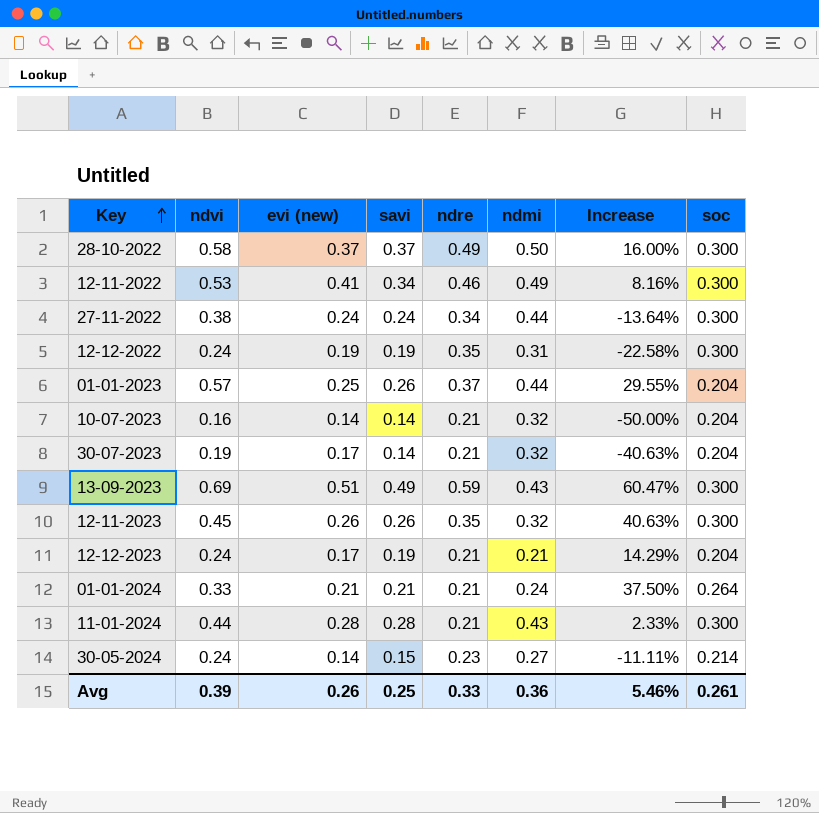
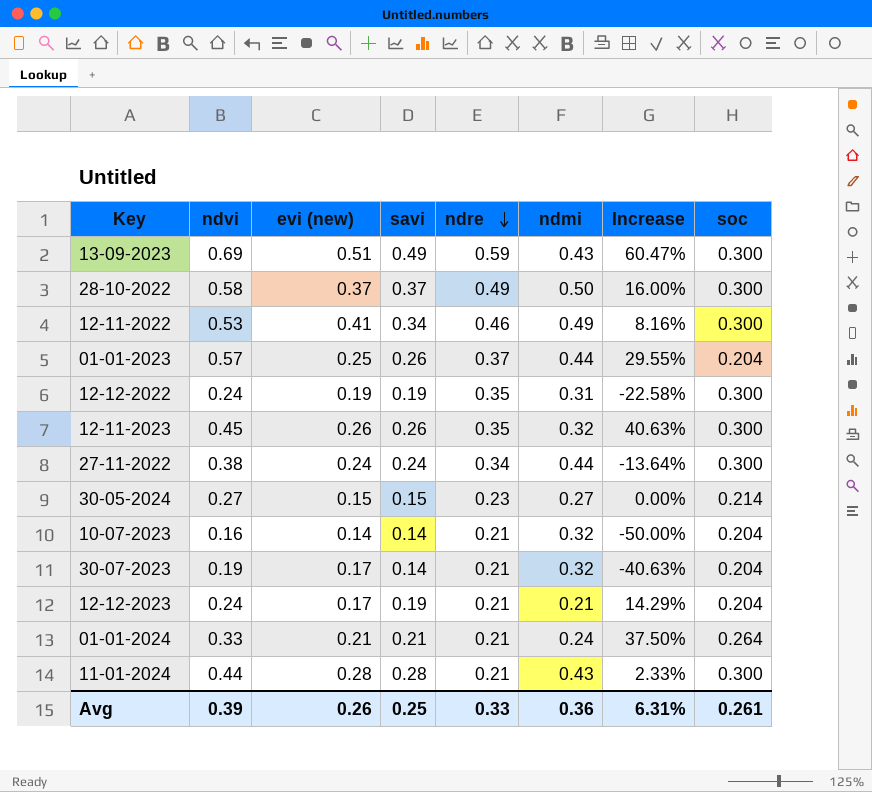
row order: Key ascending -> ndre descending
30-05-2024 | ndvi: 0.24 -> 0.27
30-05-2024 | evi (new): 0.14 -> 0.15
30-05-2024 | Increase: -11.11% -> 0.00%
Avg | Increase: 5.46% -> 6.31%

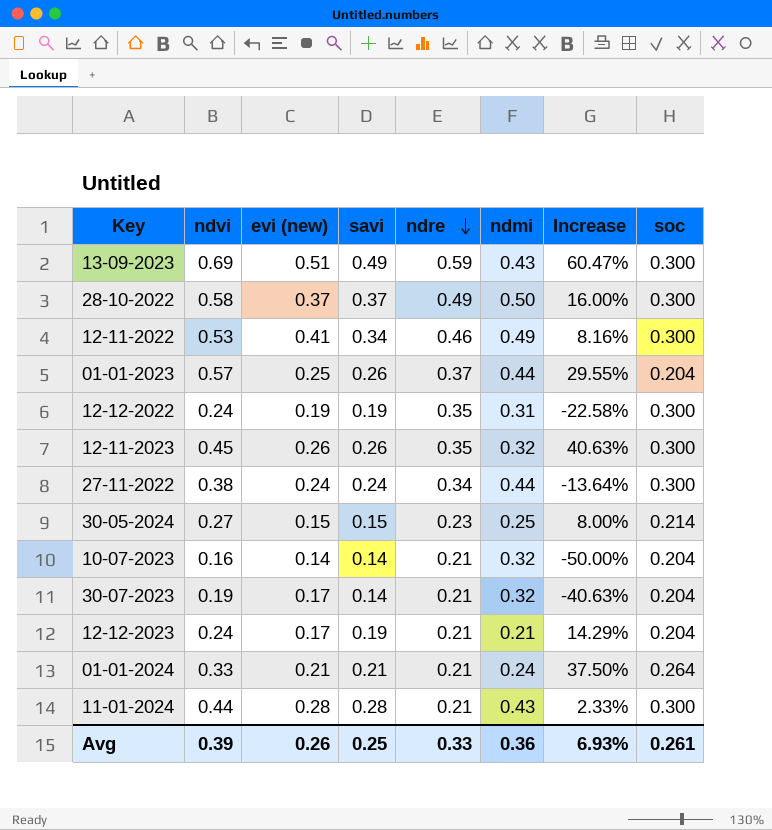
30-05-2024 | ndmi: 0.27 -> 0.25
30-05-2024 | Increase: 0.00% -> 8.00%
Avg | Increase: 6.31% -> 6.93%

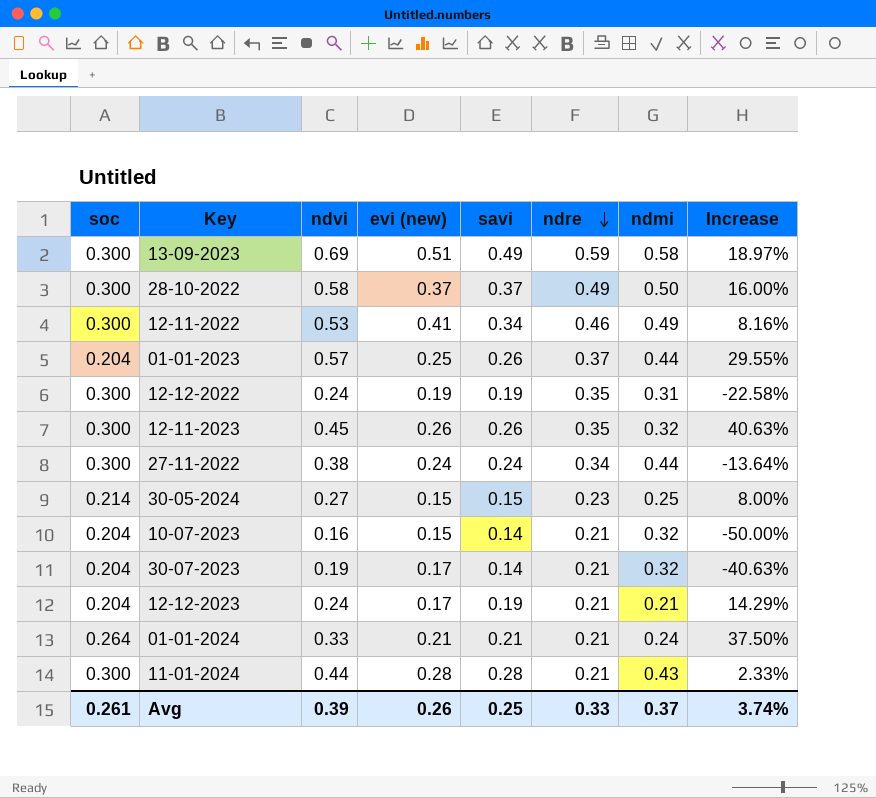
column soc | position: 8 -> 1
13-09-2023 | ndmi: 0.43 -> 0.58
13-09-2023 | Increase: 60.47% -> 18.97%
10-07-2023 | evi (new): 0.14 -> 0.15
Avg | ndmi: 0.36 -> 0.37
Avg | Increase: 6.93% -> 3.74%

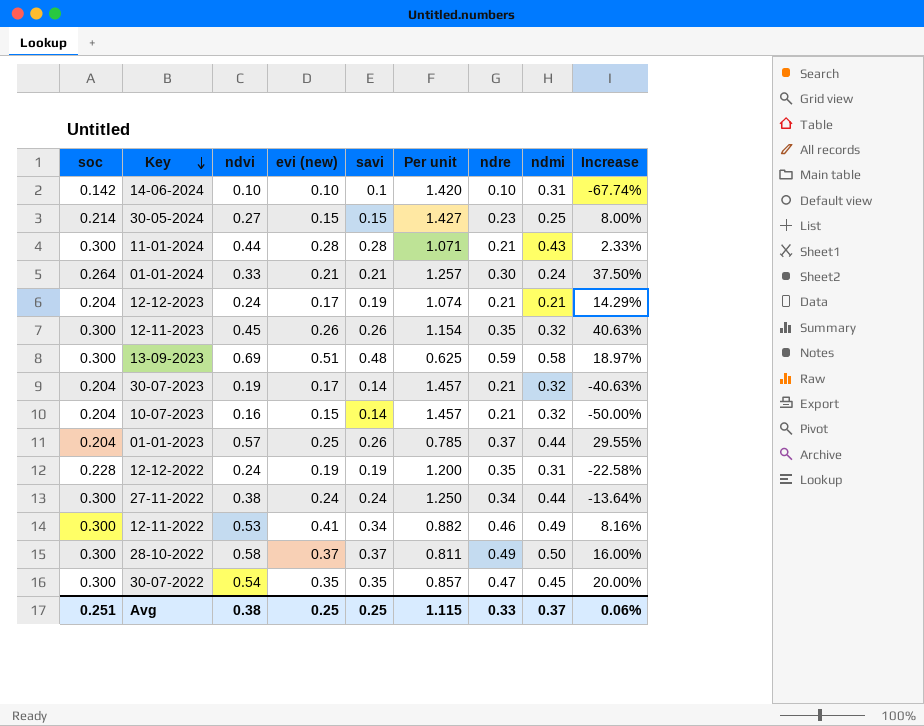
row order: ndre descending -> Key descending
column Per unit | formula: none -> [soc] / [savi]
row 14-06-2024: none -> 0.142 | 0.10 | 0.10 | 0.1 | 1.420 | 0.10 | 0.31 | -67.74%
01-01-2024 | ndre: 0.21 -> 0.30
13-09-2023 | savi: 0.49 -> 0.48
12-12-2022 | soc: 0.300 -> 0.228
row 30-07-2022: none -> 0.300 | 0.54 | 0.35 | 0.35 | 0.857 | 0.47 | 0.45 | 20.00%
Avg | soc: 0.261 -> 0.251
Avg | ndvi: 0.39 -> 0.38
Avg | evi (new): 0.26 -> 0.25
Avg | Increase: 3.74% -> 0.06%

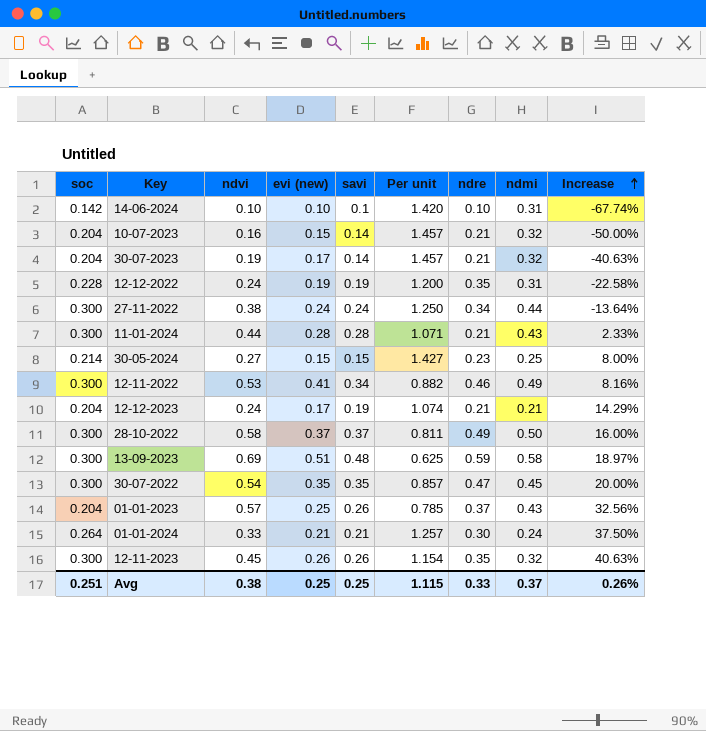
row order: Key descending -> Increase ascending
01-01-2023 | ndmi: 0.44 -> 0.43
01-01-2023 | Increase: 29.55% -> 32.56%
Avg | Increase: 0.06% -> 0.26%

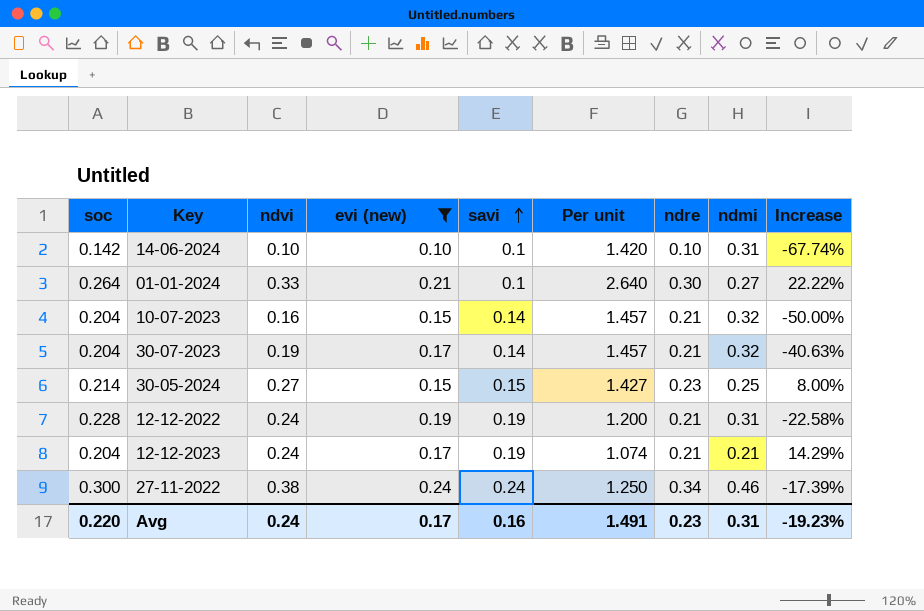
filter: none -> evi (new) <= 0.24
row order: Increase ascending -> savi ascending
01-01-2024 | savi: 0.21 -> 0.1
01-01-2024 | Per unit: 1.257 -> 2.640
01-01-2024 | ndmi: 0.24 -> 0.27
01-01-2024 | Increase: 37.50% -> 22.22%
12-12-2022 | ndre: 0.35 -> 0.21
27-11-2022 | ndmi: 0.44 -> 0.46
27-11-2022 | Increase: -13.64% -> -17.39%
Avg | soc: 0.251 -> 0.220
Avg | ndvi: 0.38 -> 0.24
Avg | evi (new): 0.25 -> 0.17
Avg | savi: 0.25 -> 0.16
Avg | Per unit: 1.115 -> 1.491
Avg | ndre: 0.33 -> 0.23
Avg | ndmi: 0.37 -> 0.31
Avg | Increase: 0.26% -> -19.23%

